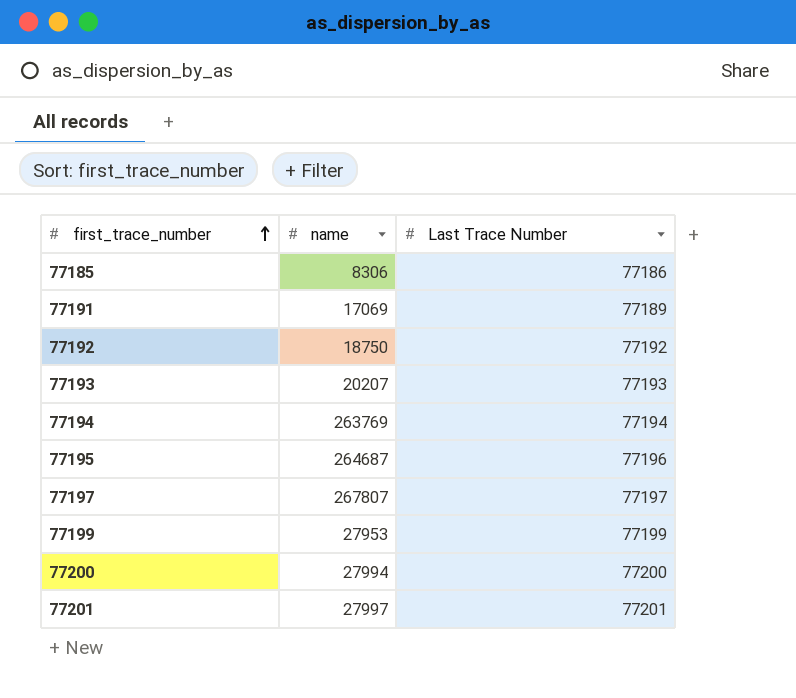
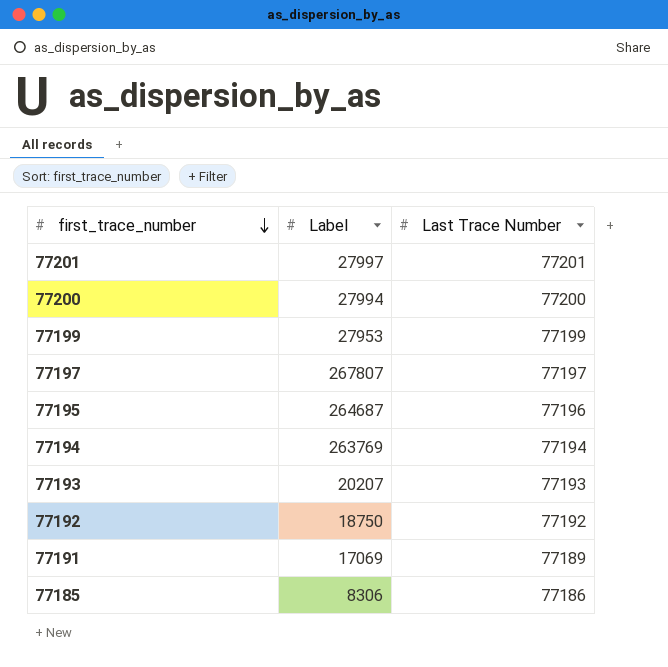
row order: first_trace_number ascending -> first_trace_number descending
column name: name -> Label

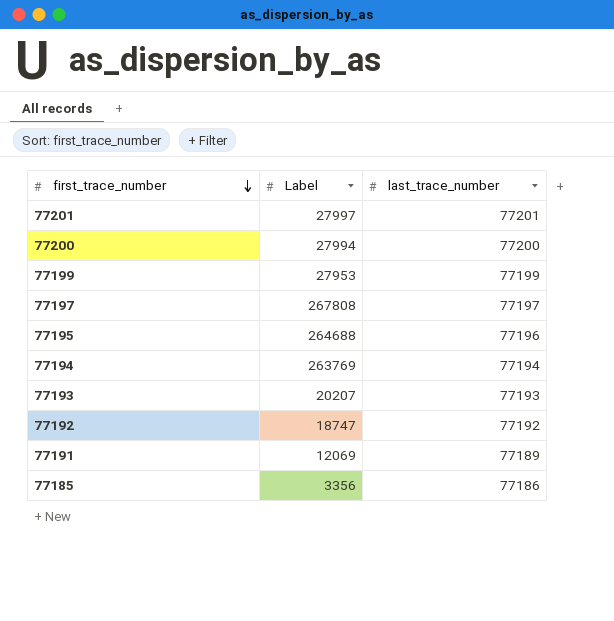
column name: Last Trace Number -> last_trace_number
77197 | Label: 267807 -> 267808
77195 | Label: 264687 -> 264688
77192 | Label: 18750 -> 18747
77191 | Label: 17069 -> 12069
77185 | Label: 8306 -> 3356

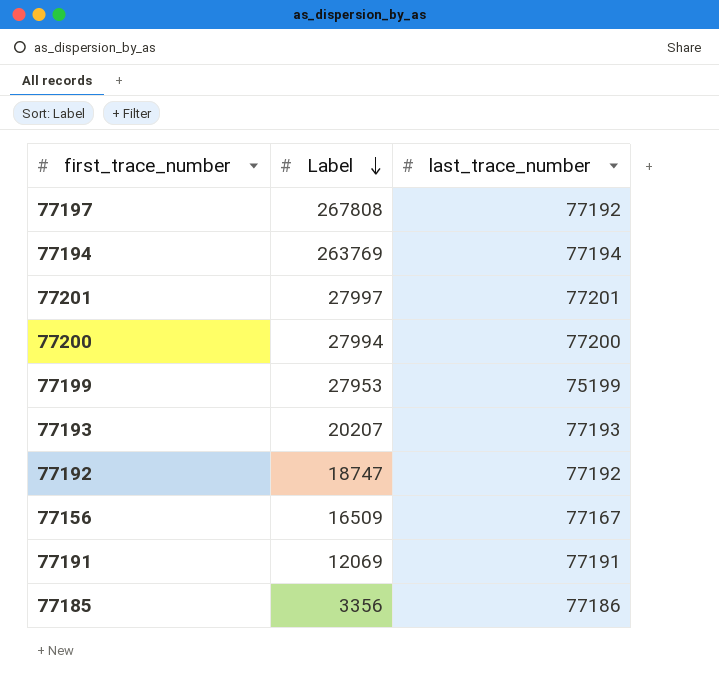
row order: first_trace_number descending -> Label descending
row 77195: 264688 | 77196 -> none
77197 | last_trace_number: 77197 -> 77192
77199 | last_trace_number: 77199 -> 75199
row 77156: none -> 16509 | 77167
77191 | last_trace_number: 77189 -> 77191

